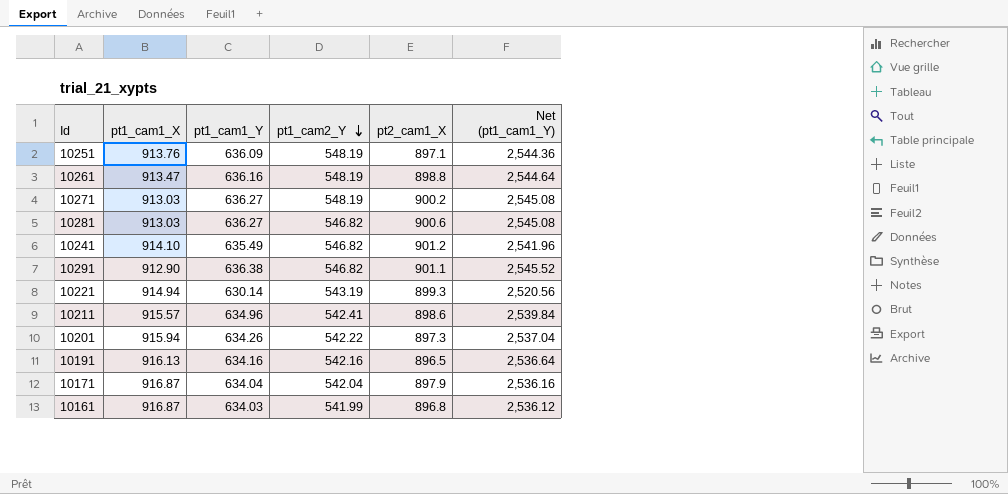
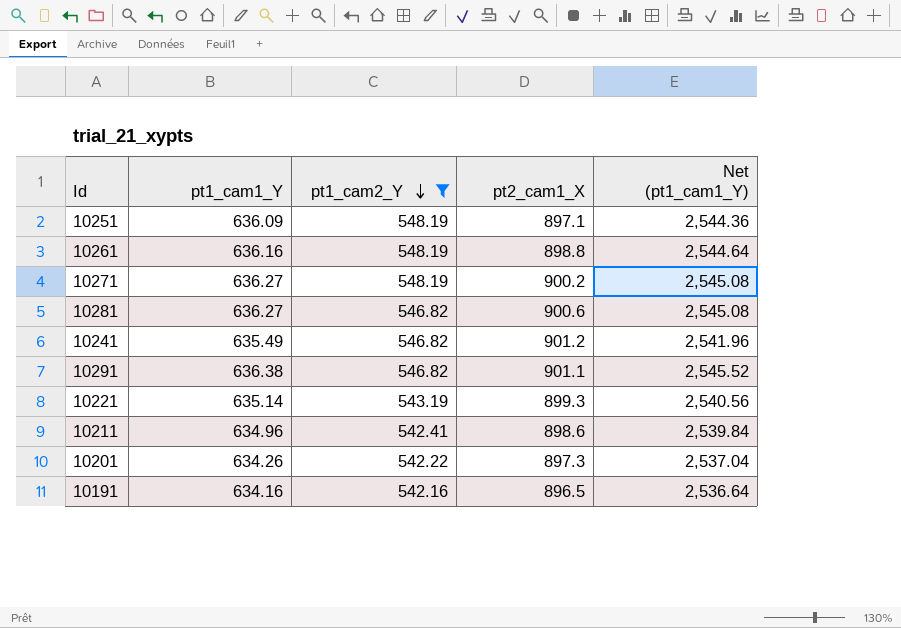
filter: none -> pt1_cam2_Y >= 542.16
column pt1_cam1_X | position: 2 -> none
10221 | pt1_cam1_Y: 630.14 -> 635.14
10221 | Net (pt1_cam1_Y): 2,520.56 -> 2,540.56

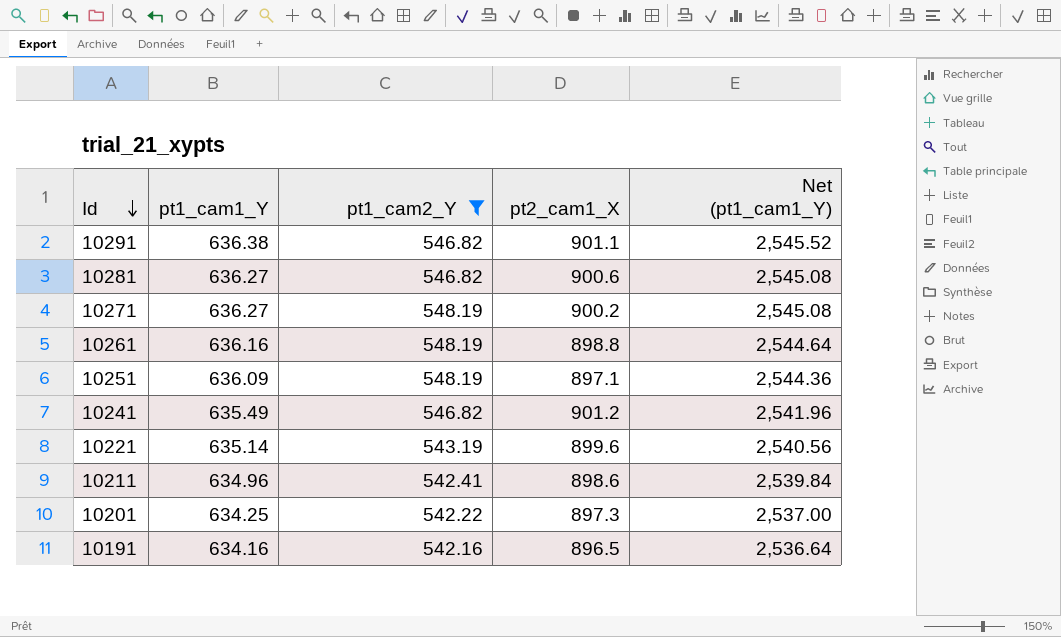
row order: pt1_cam2_Y descending -> Id descending
10221 | pt2_cam1_X: 899.3 -> 899.6
10201 | pt1_cam1_Y: 634.26 -> 634.25
10201 | Net (pt1_cam1_Y): 2,537.04 -> 2,537.00

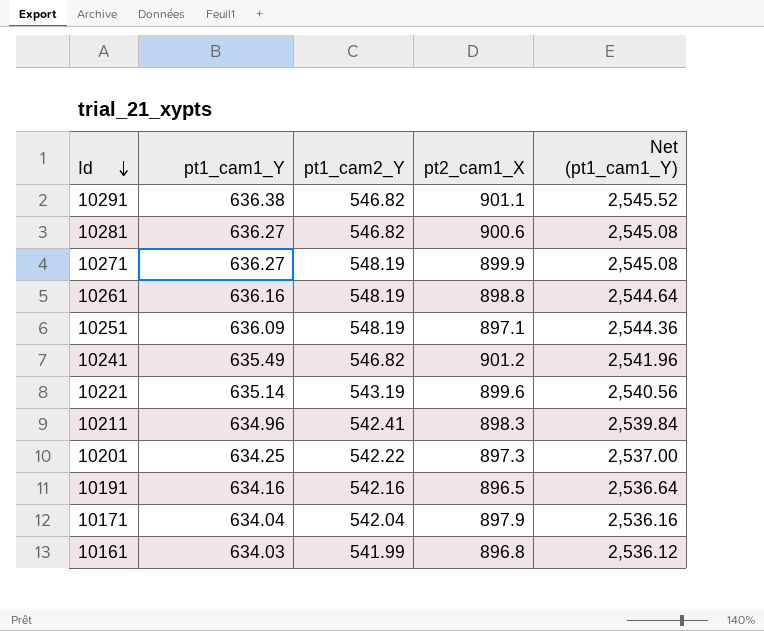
filter: pt1_cam2_Y >= 542.16 -> none
10271 | pt2_cam1_X: 900.2 -> 899.9
10211 | pt2_cam1_X: 898.6 -> 898.3

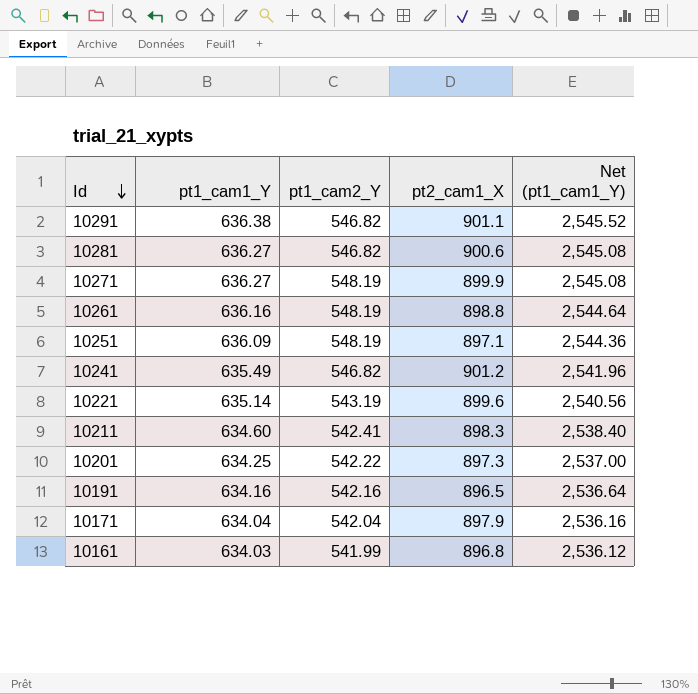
10211 | pt1_cam1_Y: 634.96 -> 634.60
10211 | Net (pt1_cam1_Y): 2,539.84 -> 2,538.40

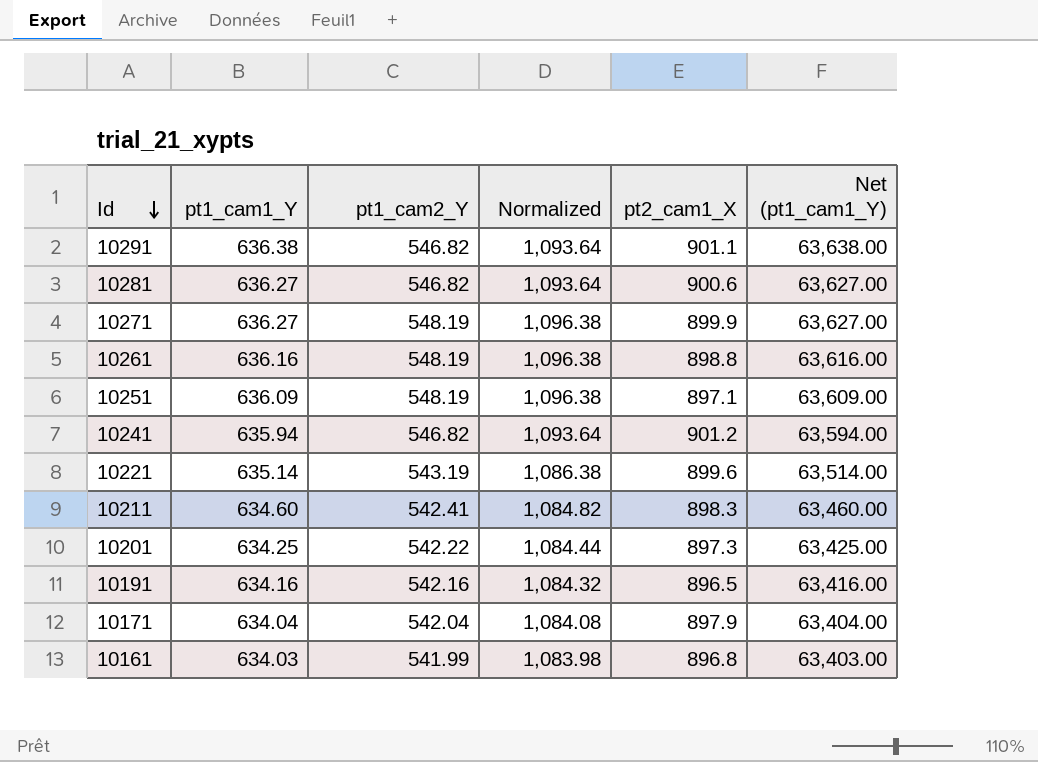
column Normalized | formula: none -> [pt1_cam2_Y] * 2
column Net (pt1_cam1_Y) | formula: [pt1_cam1_Y] * 4 -> [pt1_cam1_Y] * 100
10241 | pt1_cam1_Y: 635.49 -> 635.94

